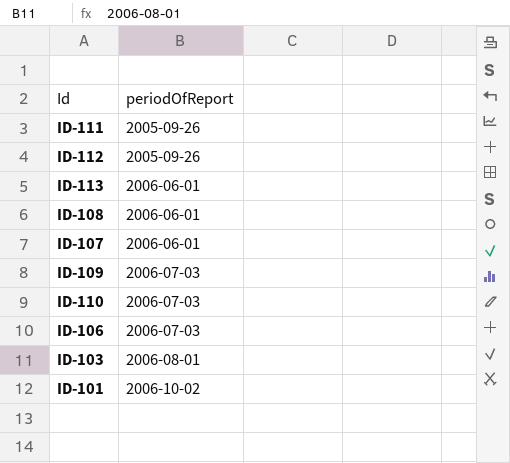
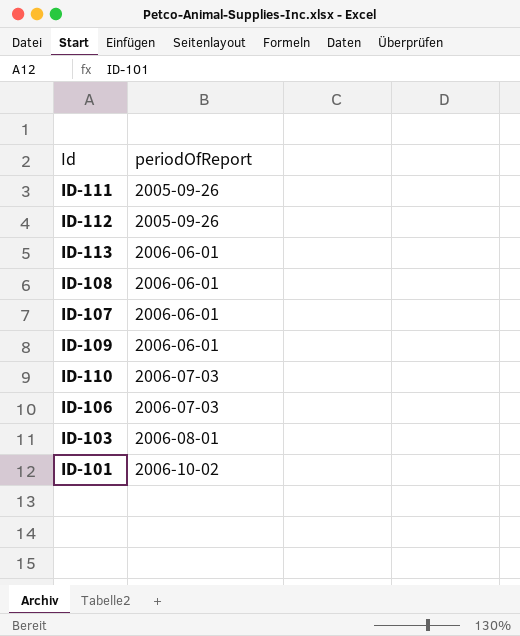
ID-109 | periodOfReport: 2006-07-03 -> 2006-06-01

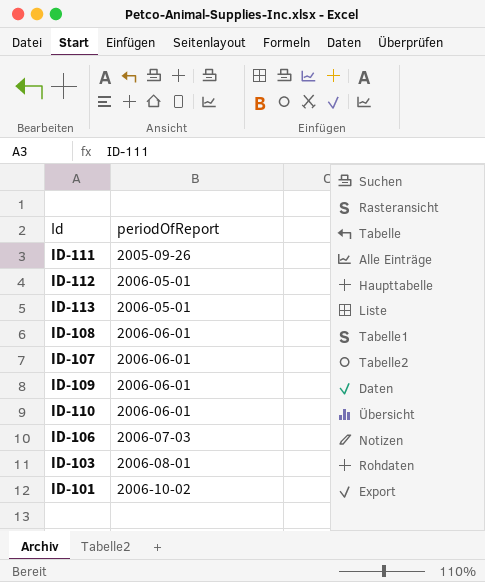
ID-112 | periodOfReport: 2005-09-26 -> 2006-05-01
ID-113 | periodOfReport: 2006-06-01 -> 2006-05-01
ID-110 | periodOfReport: 2006-07-03 -> 2006-06-01

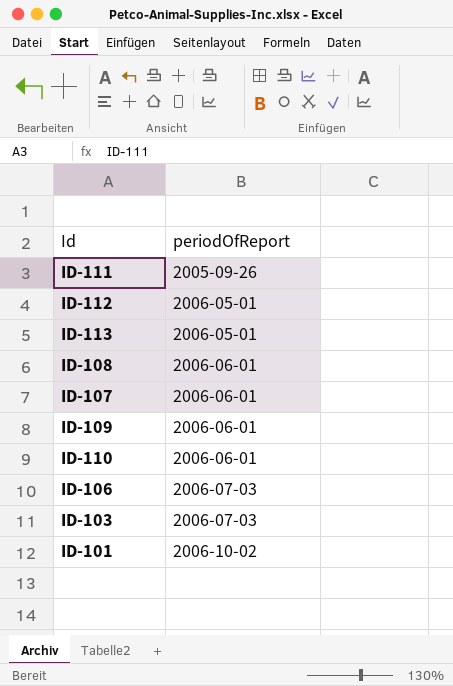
ID-103 | periodOfReport: 2006-08-01 -> 2006-07-03

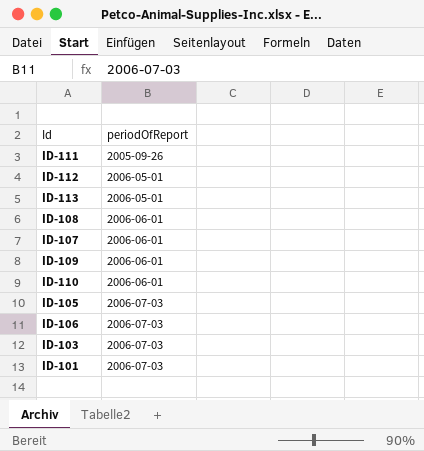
row ID-105: none -> 2006-07-03
ID-101 | periodOfReport: 2006-10-02 -> 2006-07-03

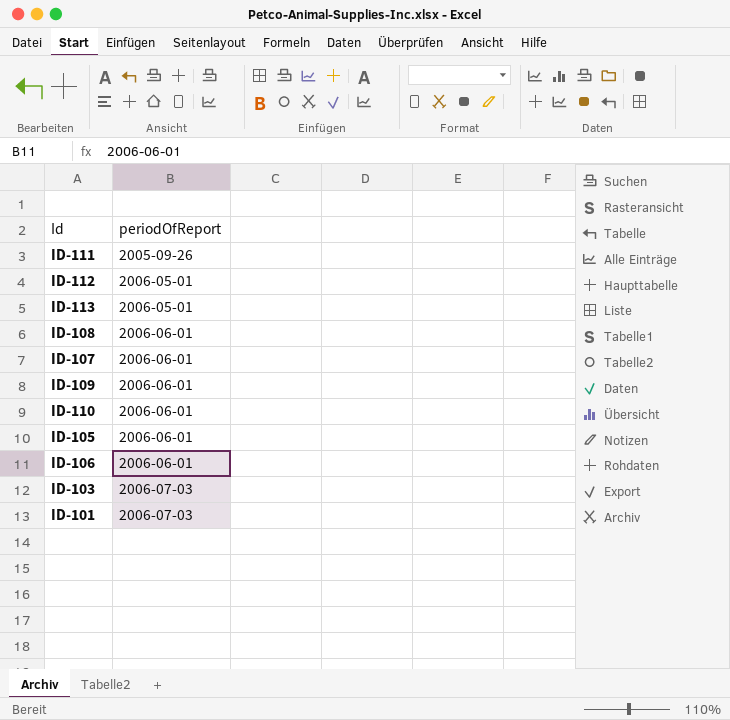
ID-105 | periodOfReport: 2006-07-03 -> 2006-06-01
ID-106 | periodOfReport: 2006-07-03 -> 2006-06-01

